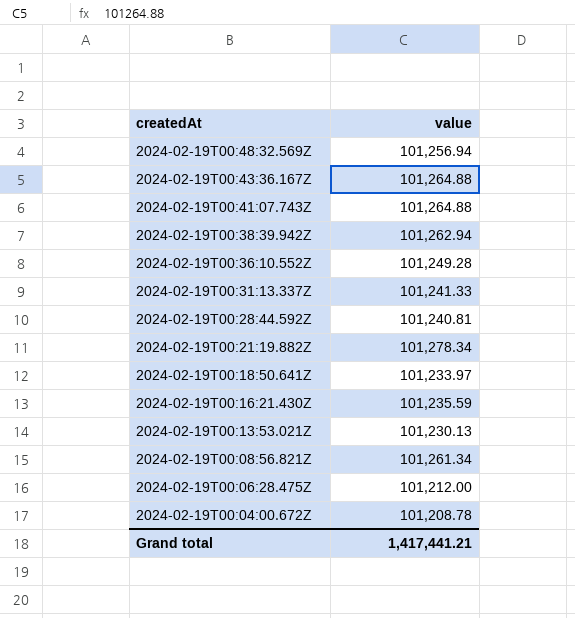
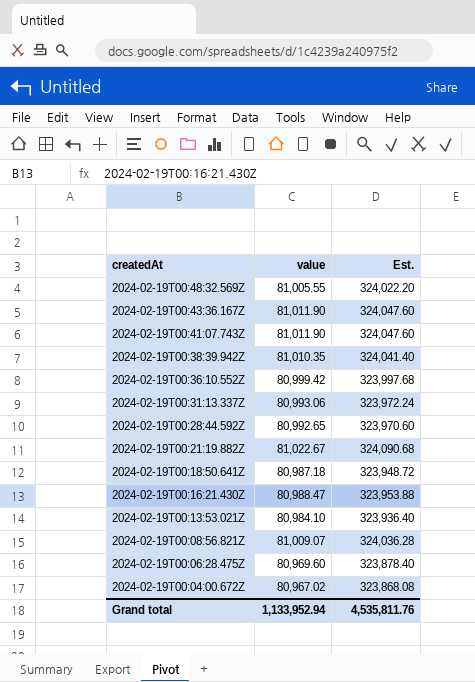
column Est. | formula: none -> [value] * 4
2024-02-19T00:48:32.569Z | value: 101,256.94 -> 81,005.55
2024-02-19T00:43:36.167Z | value: 101,264.88 -> 81,011.90
2024-02-19T00:41:07.743Z | value: 101,264.88 -> 81,011.90
2024-02-19T00:38:39.942Z | value: 101,262.94 -> 81,010.35
2024-02-19T00:36:10.552Z | value: 101,249.28 -> 80,999.42
2024-02-19T00:31:13.337Z | value: 101,241.33 -> 80,993.06
2024-02-19T00:28:44.592Z | value: 101,240.81 -> 80,992.65
2024-02-19T00:21:19.882Z | value: 101,278.34 -> 81,022.67
2024-02-19T00:18:50.641Z | value: 101,233.97 -> 80,987.18
2024-02-19T00:16:21.430Z | value: 101,235.59 -> 80,988.47
2024-02-19T00:13:53.021Z | value: 101,230.13 -> 80,984.10
2024-02-19T00:08:56.821Z | value: 101,261.34 -> 81,009.07
2024-02-19T00:06:28.475Z | value: 101,212.00 -> 80,969.60
2024-02-19T00:04:00.672Z | value: 101,208.78 -> 80,967.02
Grand total | value: 1,417,441.21 -> 1,133,952.94

